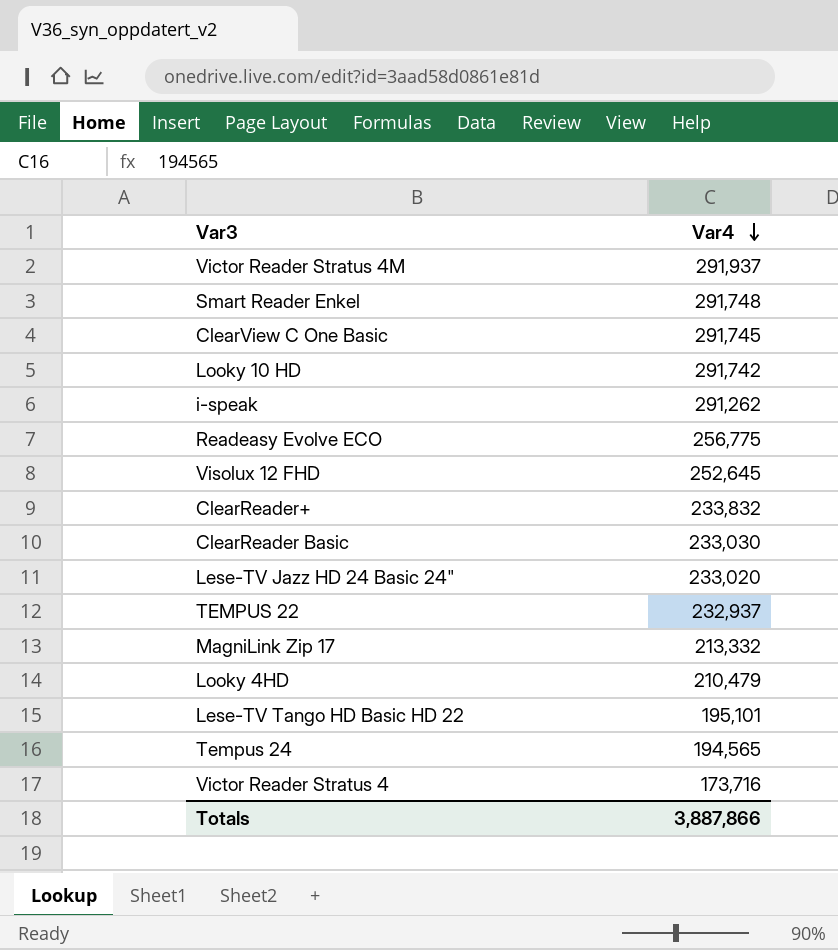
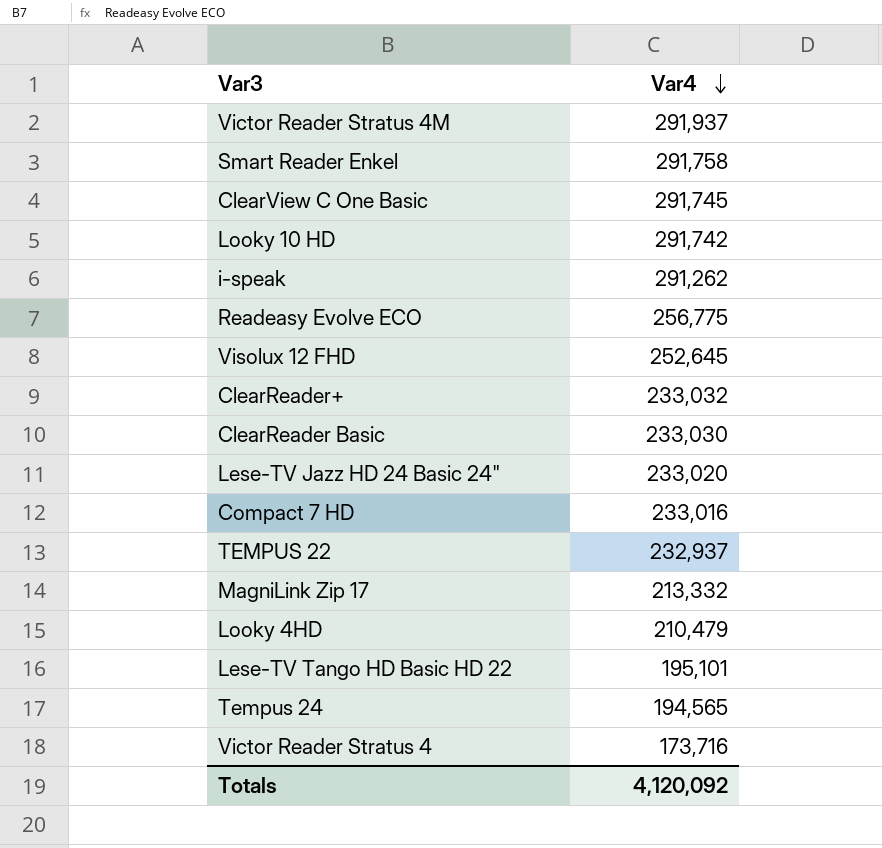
Smart Reader Enkel | Var4: 291,748 -> 291,758
ClearReader+ | Var4: 233,832 -> 233,032
row Compact 7 HD: none -> 233,016
Totals | Var4: 3,887,866 -> 4,120,092

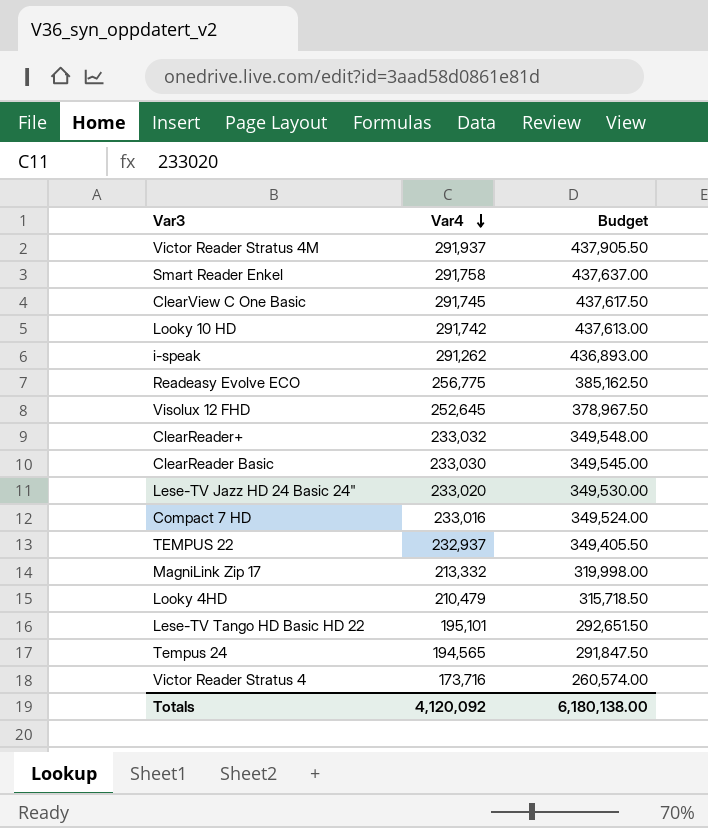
column Budget | formula: none -> [Var4] * 1.5

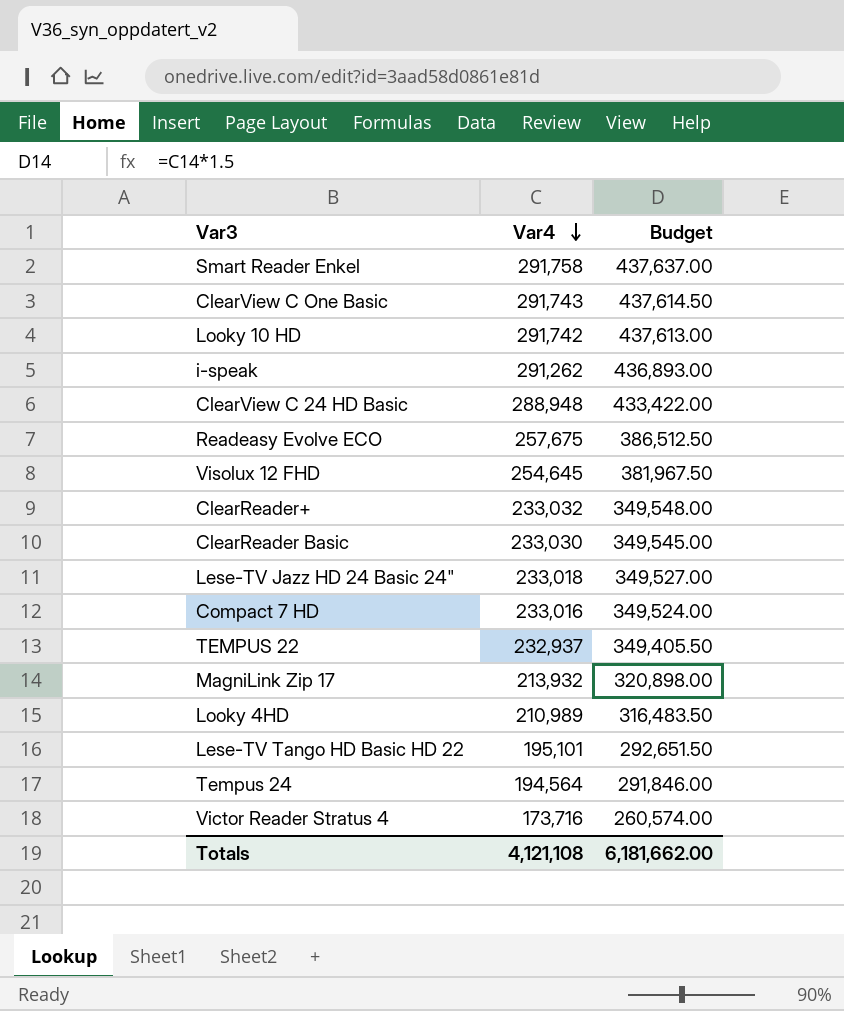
row Victor Reader Stratus 4M: 291,937 | 437,905.50 -> none
ClearView C One Basic | Var4: 291,745 -> 291,743
ClearView C One Basic | Budget: 437,617.50 -> 437,614.50
row ClearView C 24 HD Basic: none -> 288,948 | 433,422.00
Readeasy Evolve ECO | Var4: 256,775 -> 257,675
Readeasy Evolve ECO | Budget: 385,162.50 -> 386,512.50
Visolux 12 FHD | Var4: 252,645 -> 254,645
Visolux 12 FHD | Budget: 378,967.50 -> 381,967.50
Lese-TV Jazz HD 24 Basic 24" | Var4: 233,020 -> 233,018
Lese-TV Jazz HD 24 Basic 24" | Budget: 349,530.00 -> 349,527.00
MagniLink Zip 17 | Var4: 213,332 -> 213,932
MagniLink Zip 17 | Budget: 319,998.00 -> 320,898.00
Looky 4HD | Var4: 210,479 -> 210,989
Looky 4HD | Budget: 315,718.50 -> 316,483.50
Tempus 24 | Var4: 194,565 -> 194,564
Tempus 24 | Budget: 291,847.50 -> 291,846.00
Totals | Var4: 4,120,092 -> 4,121,108
Totals | Budget: 6,180,138.00 -> 6,181,662.00

